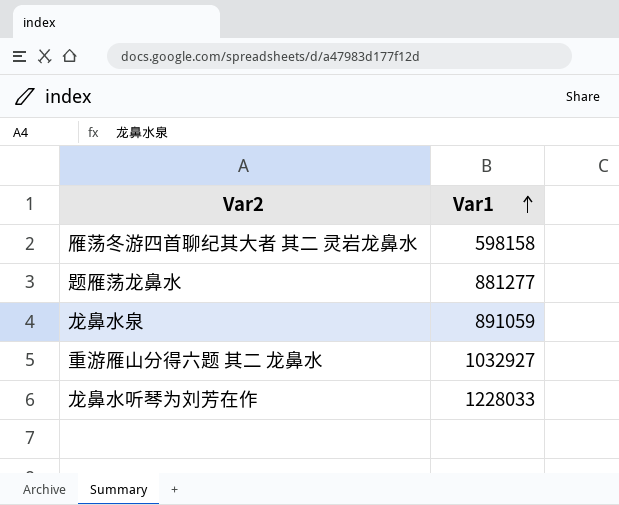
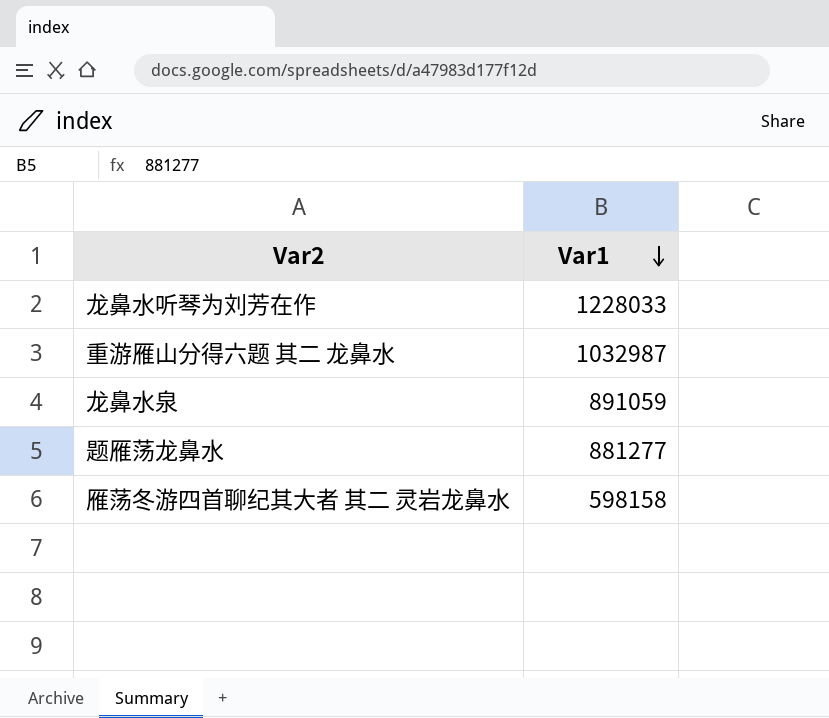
row order: Var1 ascending -> Var1 descending
重游雁山分得六题 其二 龙鼻水 | Var1: 1032927 -> 1032987

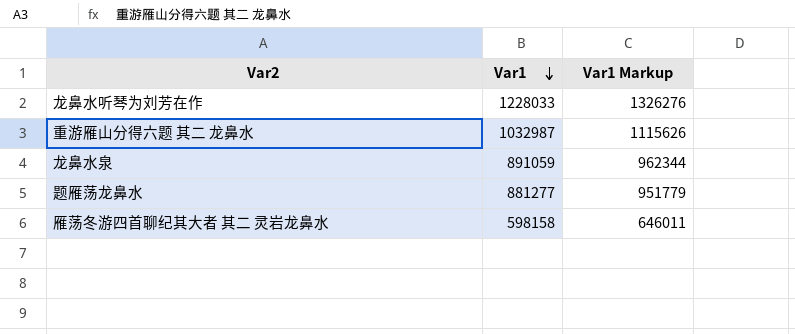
column Var1 Markup | formula: none -> [Var1] * 1.08

